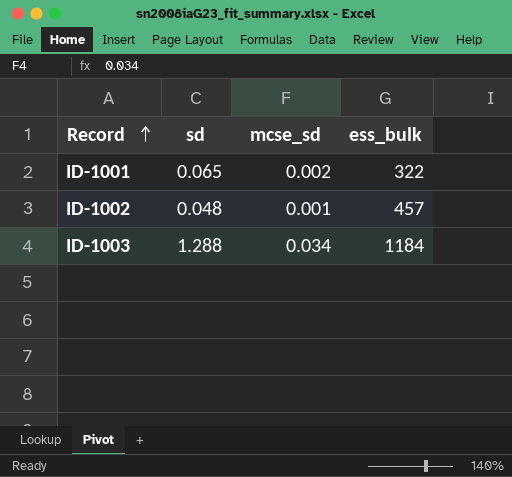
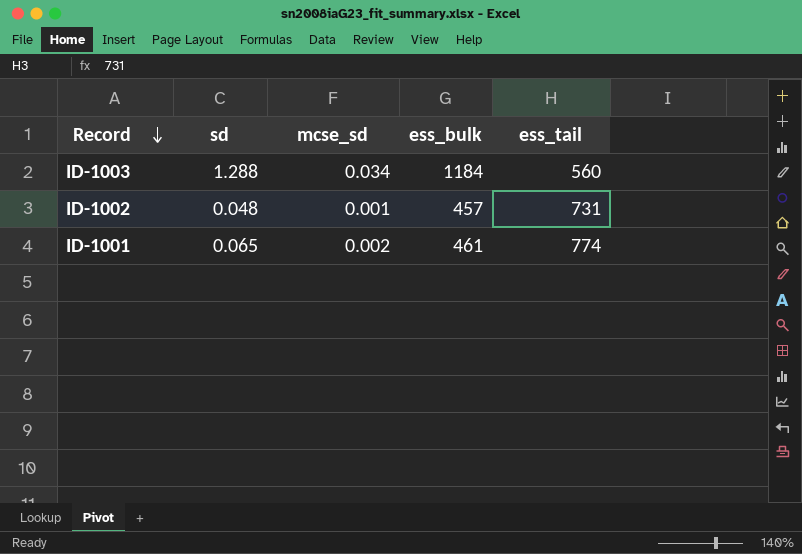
row order: Record ascending -> Record descending
column ess_tail | position: none -> 5
ID-1001 | ess_bulk: 322 -> 461

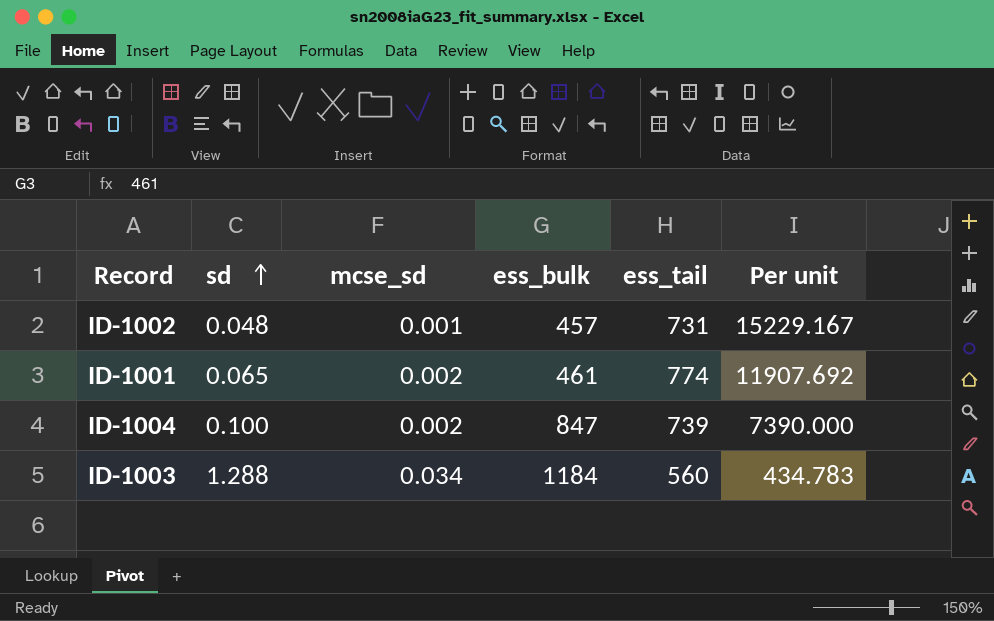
row order: Record descending -> sd ascending
column Per unit | formula: none -> [ess_tail] / [sd]
row ID-1004: none -> 0.100 | 0.002 | 847 | 739 | 7390.000

